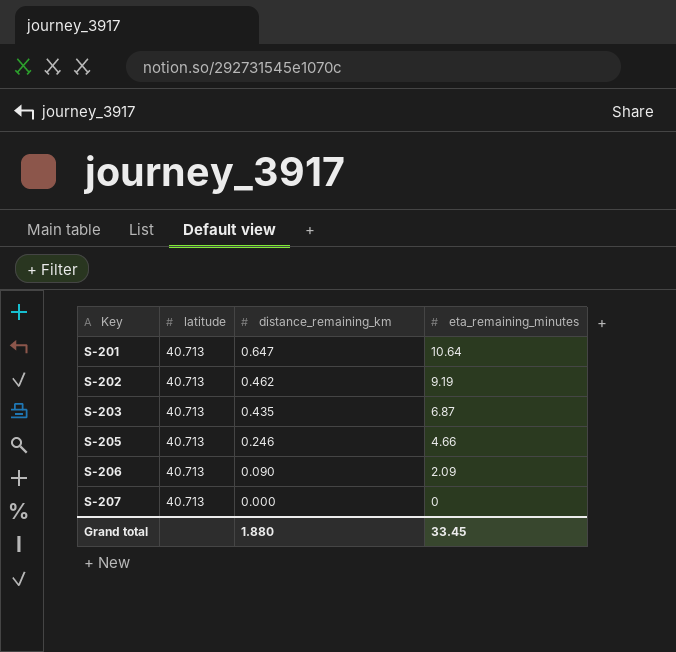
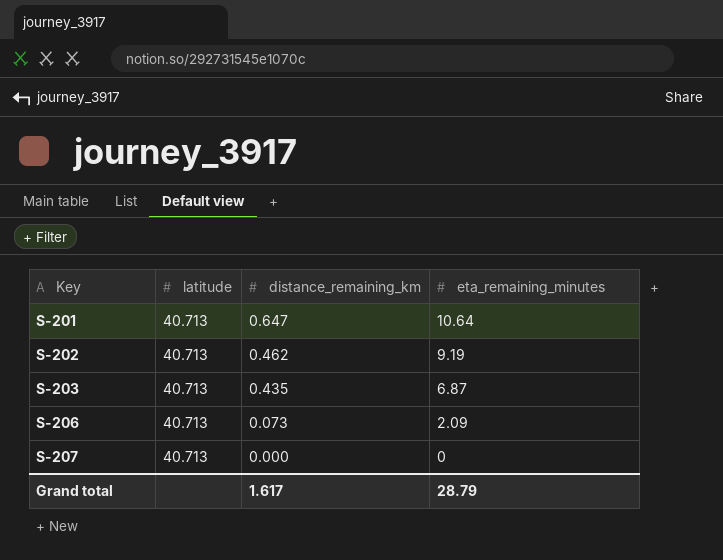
row S-205: 40.713 | 0.246 | 4.66 -> none
S-206 | distance_remaining_km: 0.090 -> 0.073
Grand total | distance_remaining_km: 1.880 -> 1.617
Grand total | eta_remaining_minutes: 33.45 -> 28.79

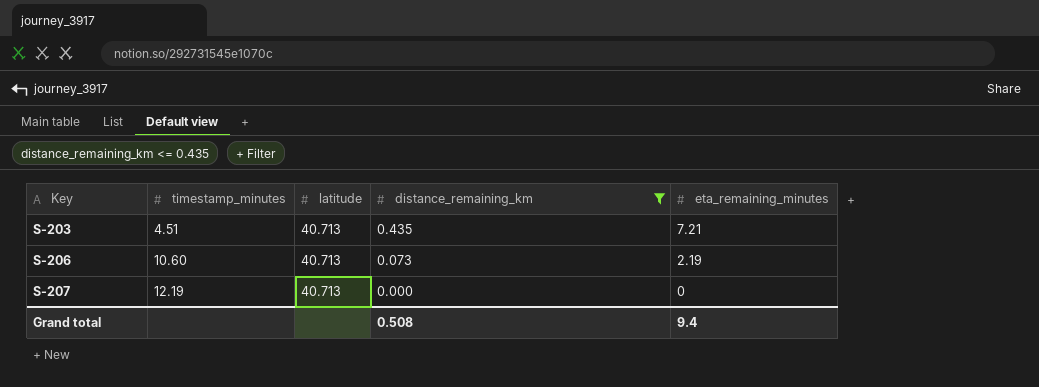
filter: none -> distance_remaining_km <= 0.435
column timestamp_minutes | position: none -> 2
S-203 | eta_remaining_minutes: 6.87 -> 7.21
S-206 | eta_remaining_minutes: 2.09 -> 2.19
Grand total | distance_remaining_km: 1.617 -> 0.508
Grand total | eta_remaining_minutes: 28.79 -> 9.4

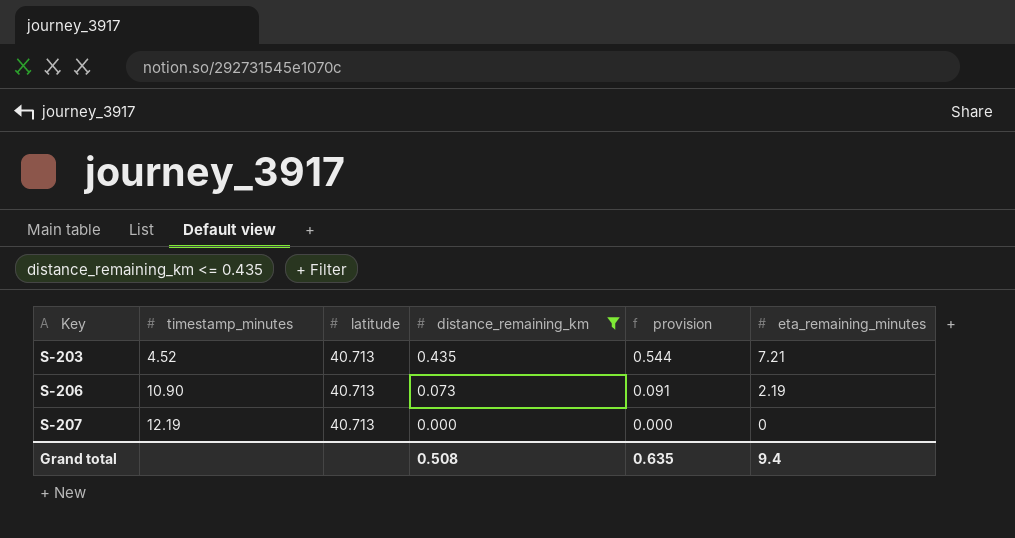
column provision | formula: none -> [distance_remaining_km] * 1.25
S-203 | timestamp_minutes: 4.51 -> 4.52
S-206 | timestamp_minutes: 10.60 -> 10.90

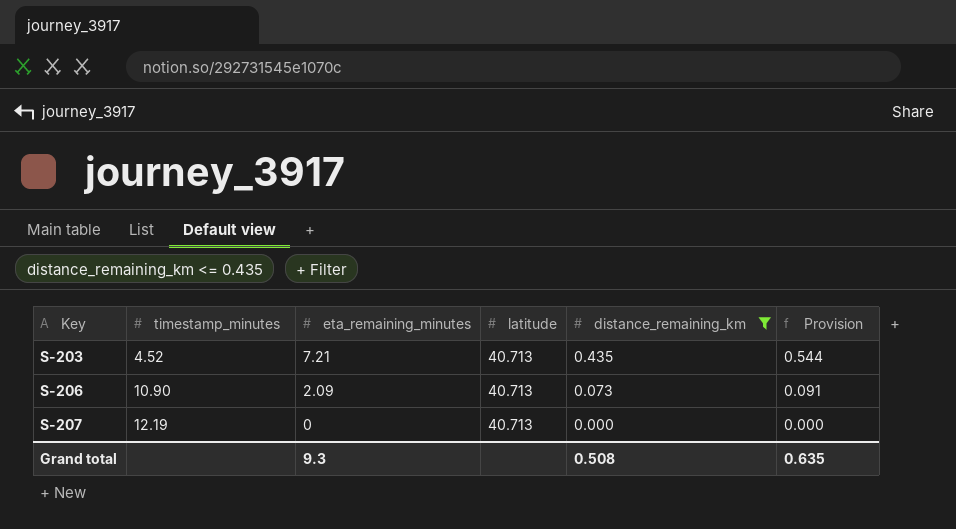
column eta_remaining_minutes | position: 6 -> 3
column name: provision -> Provision
S-206 | eta_remaining_minutes: 2.19 -> 2.09
Grand total | eta_remaining_minutes: 9.4 -> 9.3

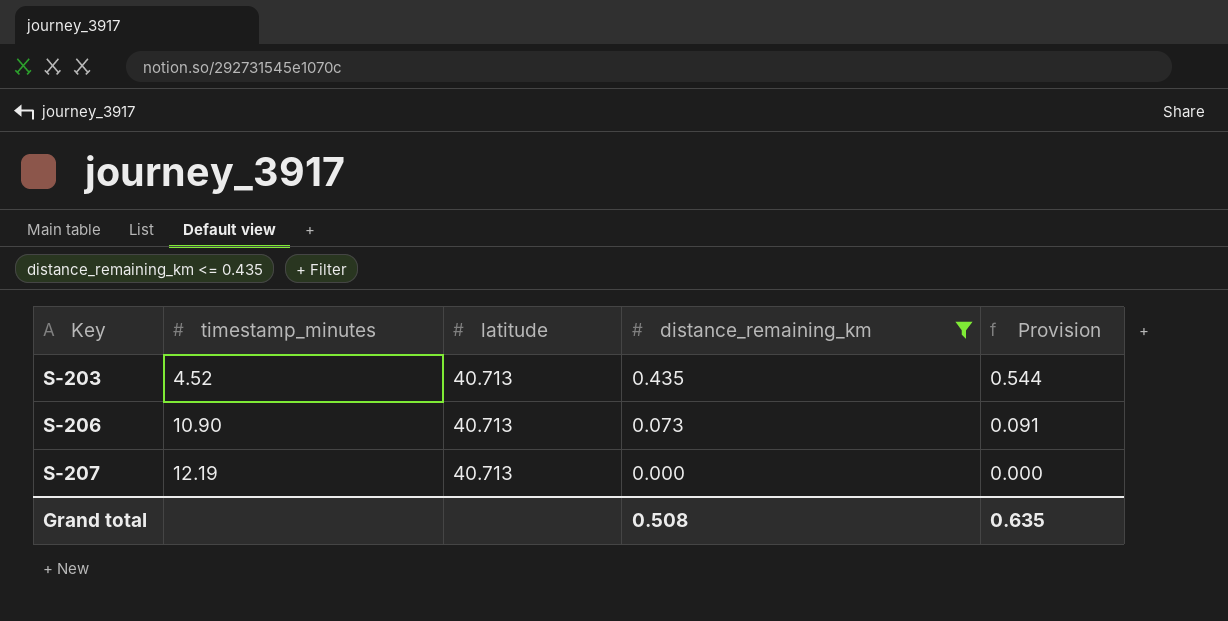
column eta_remaining_minutes | position: 3 -> none

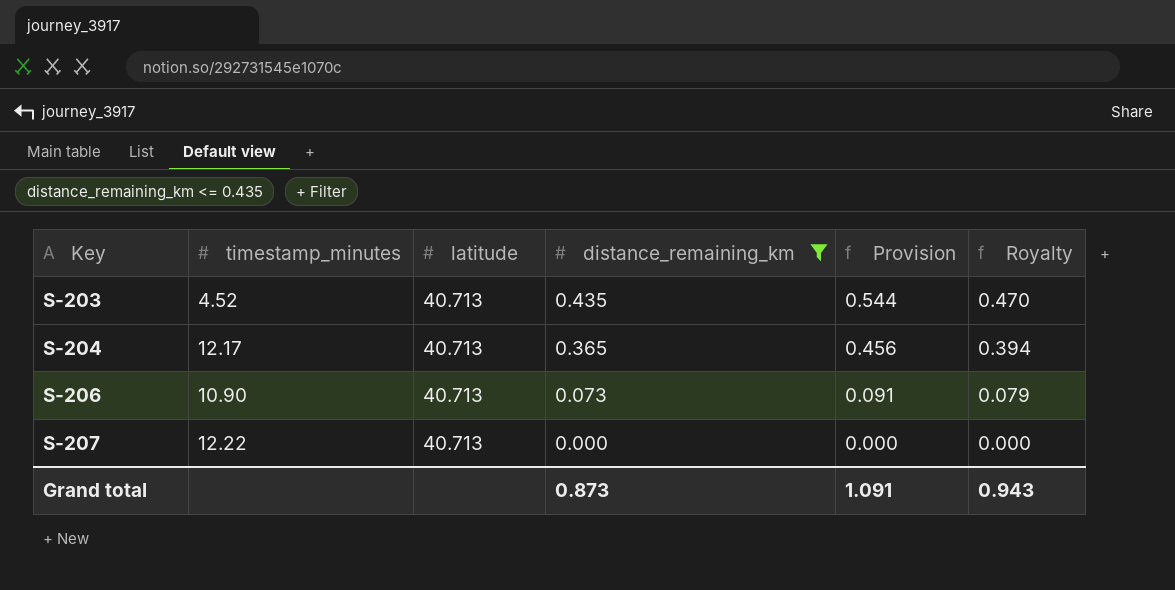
column Royalty | formula: none -> [distance_remaining_km] * 1.08
row S-204: none -> 12.17 | 40.713 | 0.365 | 0.456 | 0.394
S-207 | timestamp_minutes: 12.19 -> 12.22
Grand total | distance_remaining_km: 0.508 -> 0.873
Grand total | Provision: 0.635 -> 1.091

